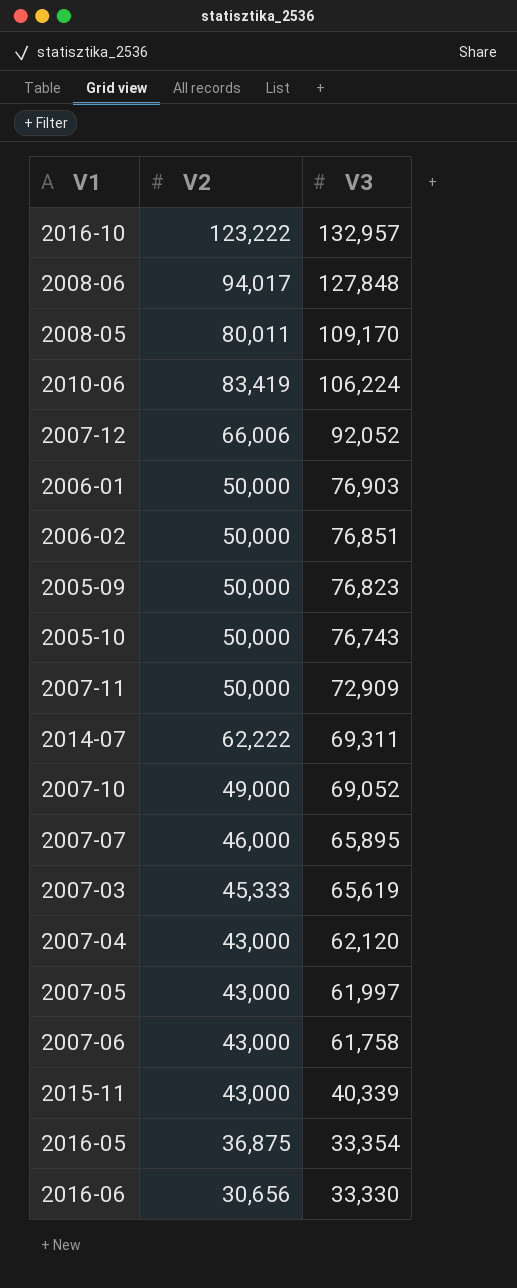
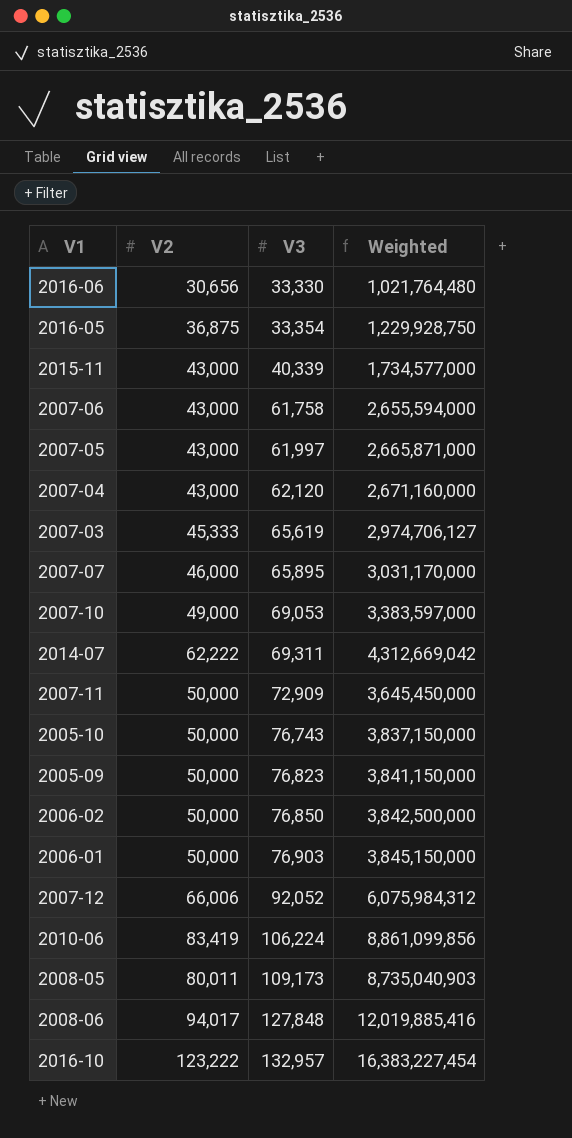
row order: V3 descending -> V3 ascending
column Weighted | formula: none -> [V2] * [V3]
2007-10 | V3: 69,052 -> 69,053
2006-02 | V3: 76,851 -> 76,850
2008-05 | V3: 109,170 -> 109,173

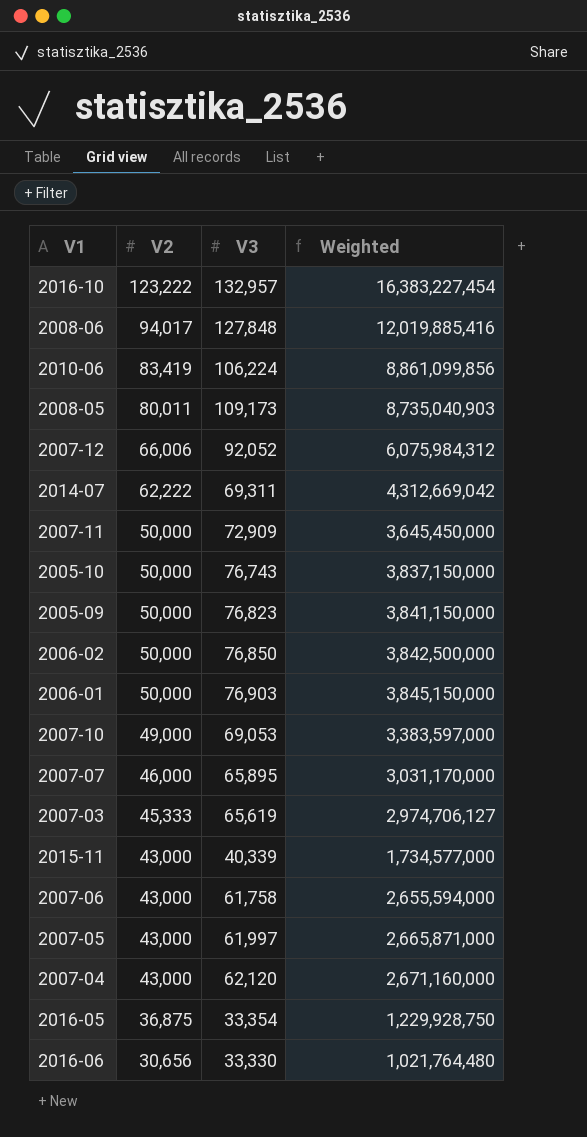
row order: V3 ascending -> V2 descending

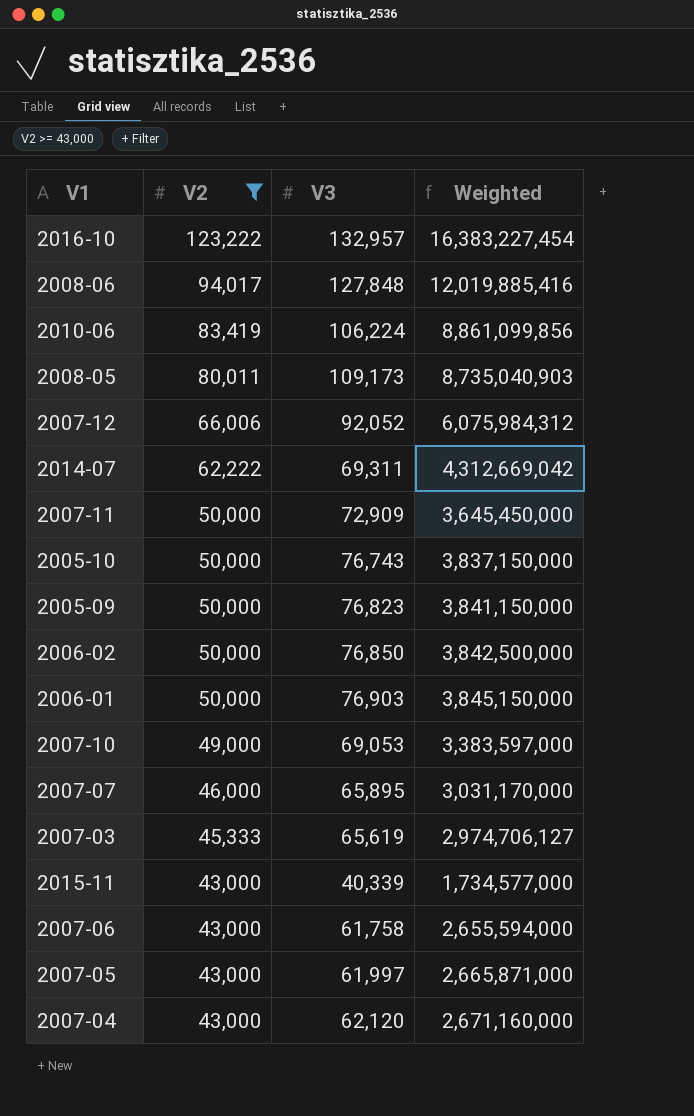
filter: none -> V2 >= 43,000

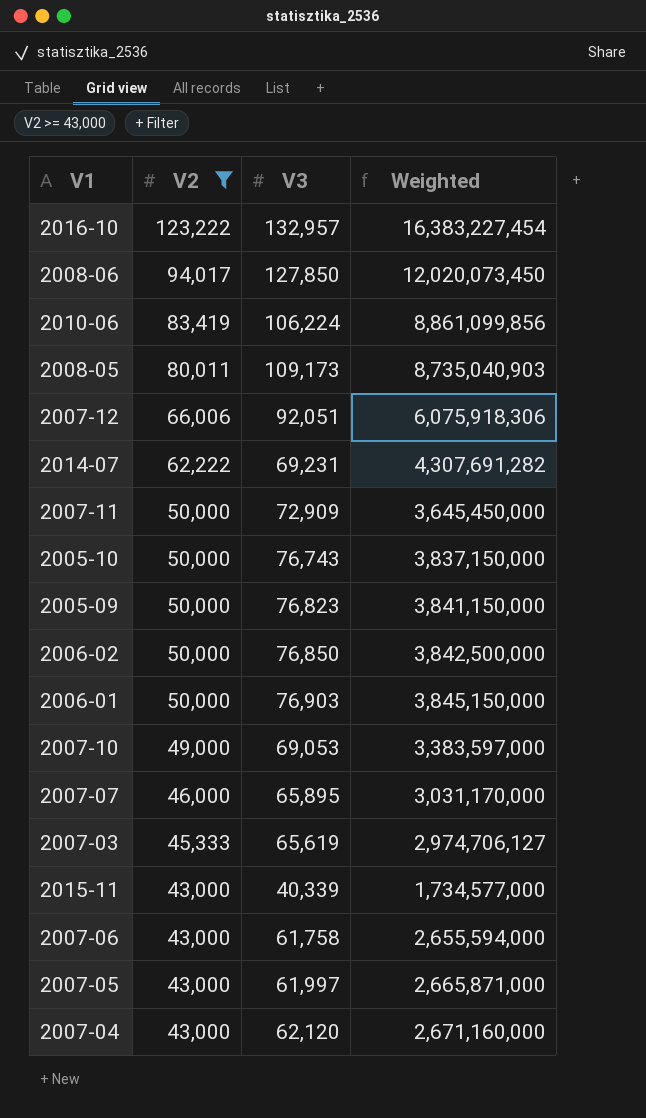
2008-06 | V3: 127,848 -> 127,850
2008-06 | Weighted: 12,019,885,416 -> 12,020,073,450
2007-12 | V3: 92,052 -> 92,051
2007-12 | Weighted: 6,075,984,312 -> 6,075,918,306
2014-07 | V3: 69,311 -> 69,231
2014-07 | Weighted: 4,312,669,042 -> 4,307,691,282

